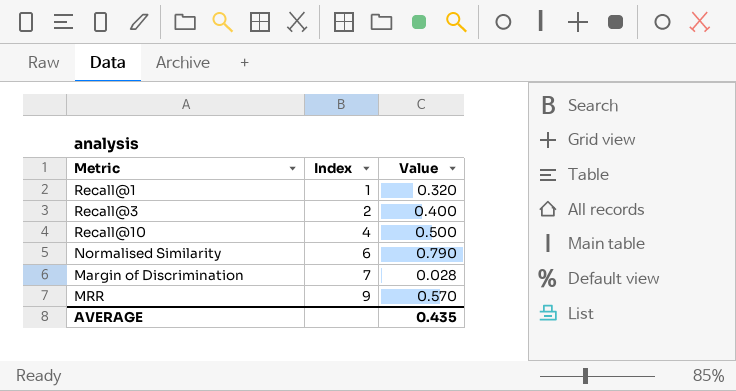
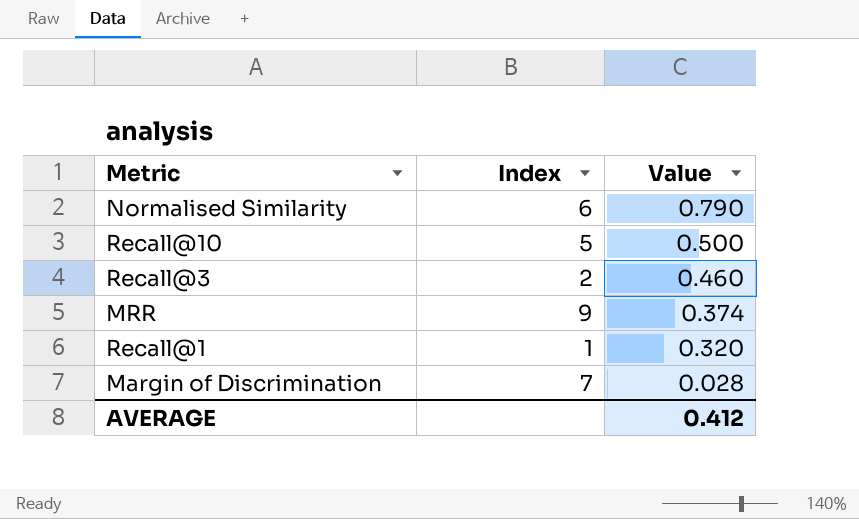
row order: Index ascending -> Value descending
Recall@10 | Index: 4 -> 5
Recall@3 | Value: 0.400 -> 0.460
MRR | Value: 0.570 -> 0.374
AVERAGE | Value: 0.435 -> 0.412

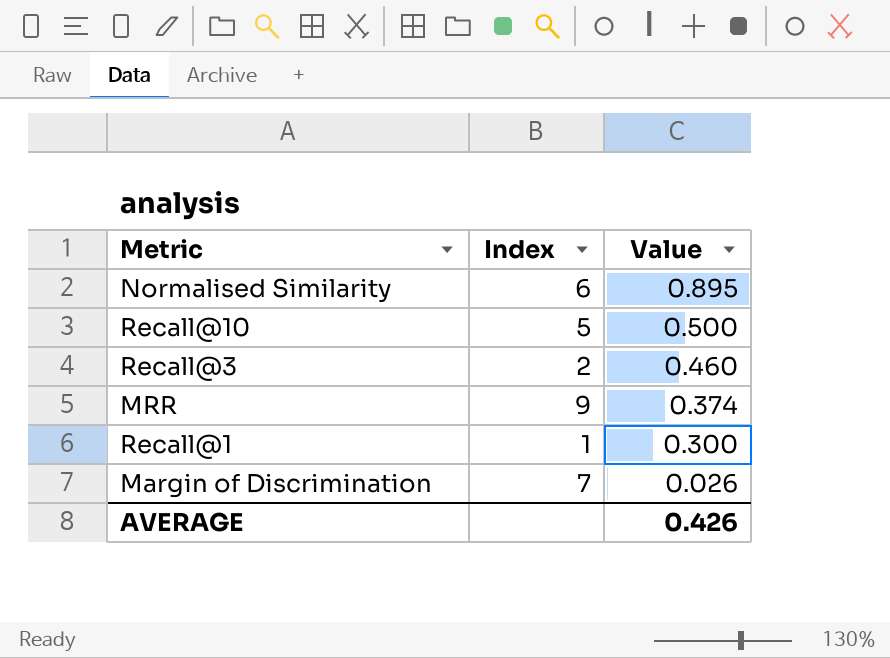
Normalised Similarity | Value: 0.790 -> 0.895
Recall@1 | Value: 0.320 -> 0.300
Margin of Discrimination | Value: 0.028 -> 0.026
AVERAGE | Value: 0.412 -> 0.426

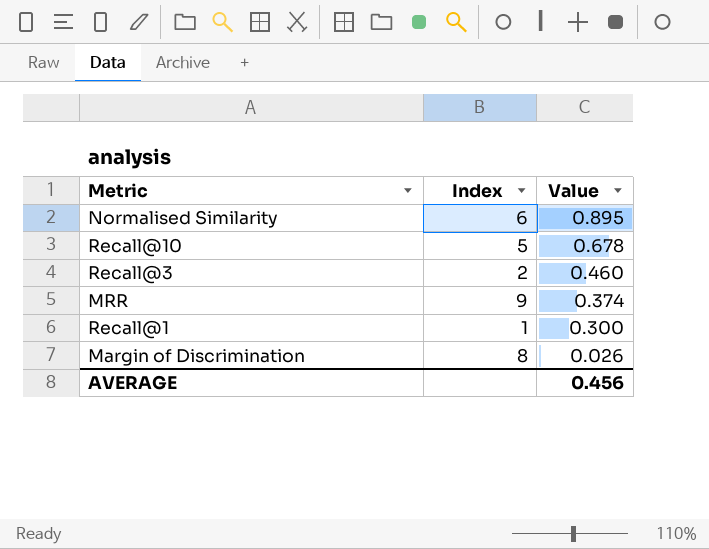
Recall@10 | Value: 0.500 -> 0.678
Margin of Discrimination | Index: 7 -> 8
AVERAGE | Value: 0.426 -> 0.456

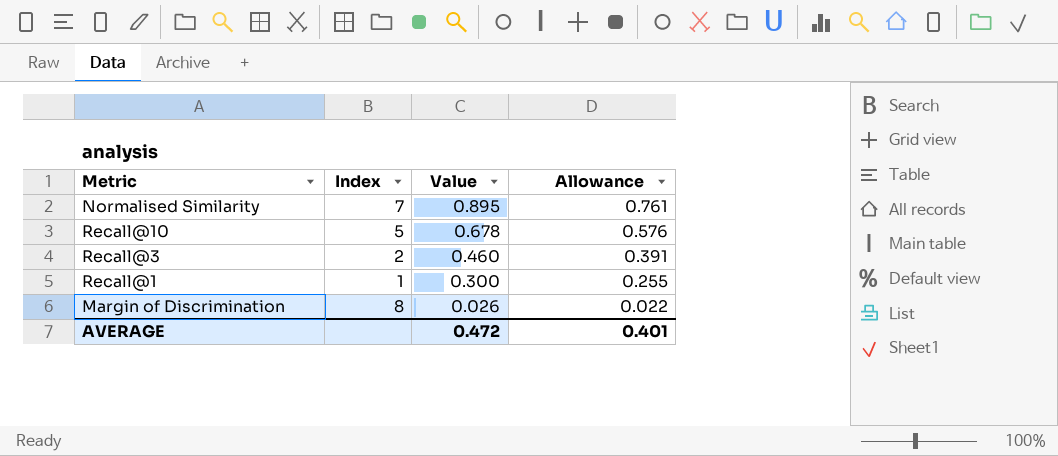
column Allowance | formula: none -> [Value] * 0.85
row MRR: 9 | 0.374 -> none
Normalised Similarity | Index: 6 -> 7
AVERAGE | Value: 0.456 -> 0.472

